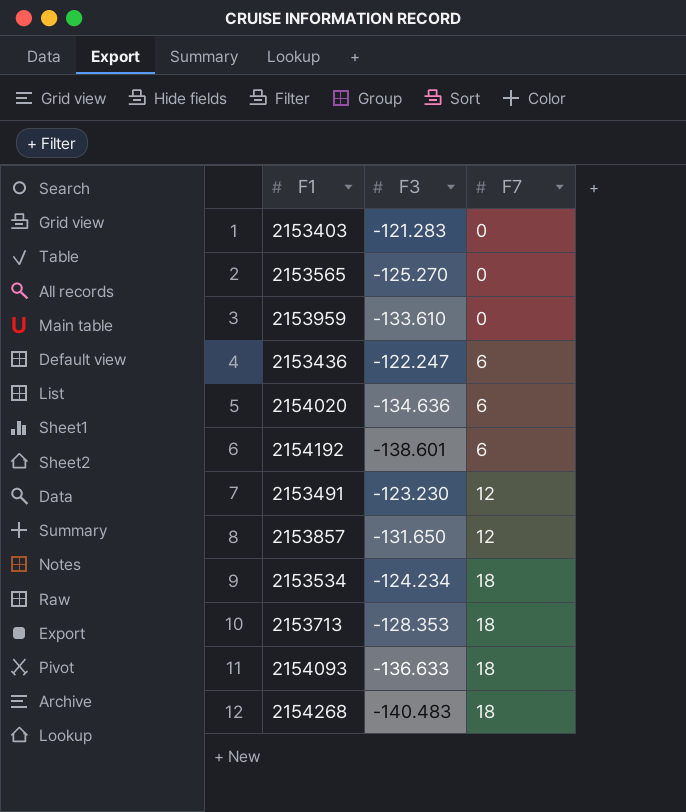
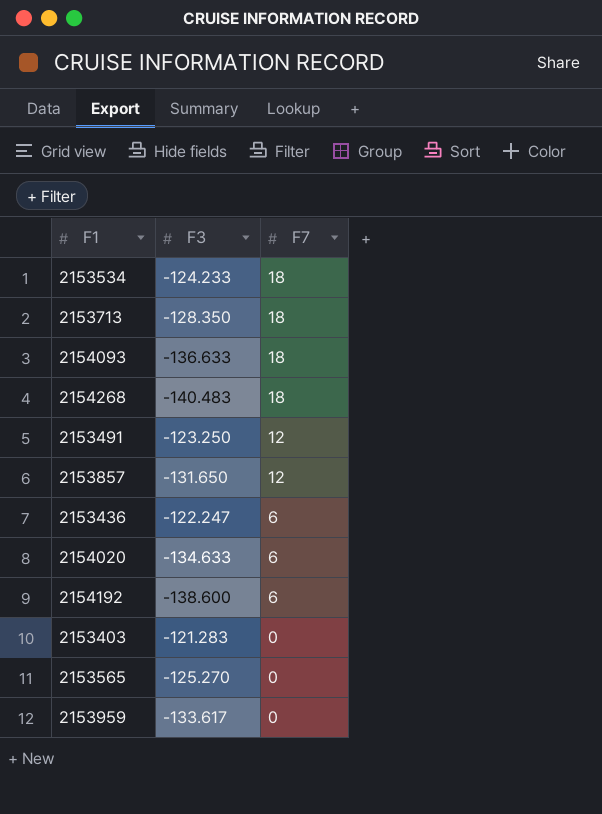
row order: F7 ascending -> F7 descending
2153534 | F3: -124.234 -> -124.233
2153713 | F3: -128.353 -> -128.350
2153491 | F3: -123.230 -> -123.250
2154020 | F3: -134.636 -> -134.633
2154192 | F3: -138.601 -> -138.600
2153959 | F3: -133.610 -> -133.617

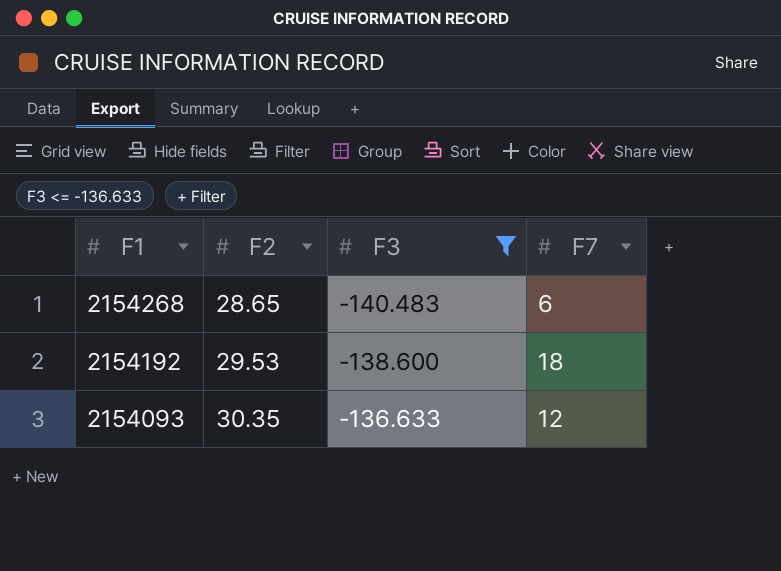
filter: none -> F3 <= -136.633
row order: F7 descending -> F1 descending
column F2 | position: none -> 2
2154268 | F7: 18 -> 6
2154192 | F7: 6 -> 18
2154093 | F7: 18 -> 12

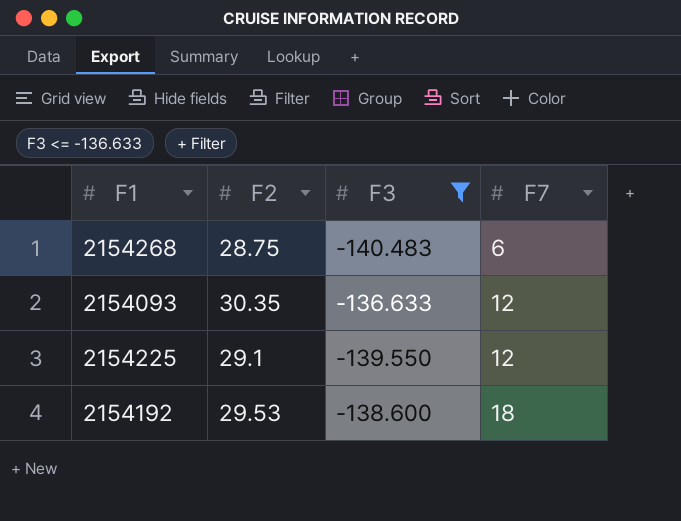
row order: F1 descending -> F7 ascending
2154268 | F2: 28.65 -> 28.75
row 2154225: none -> 29.1 | -139.550 | 12

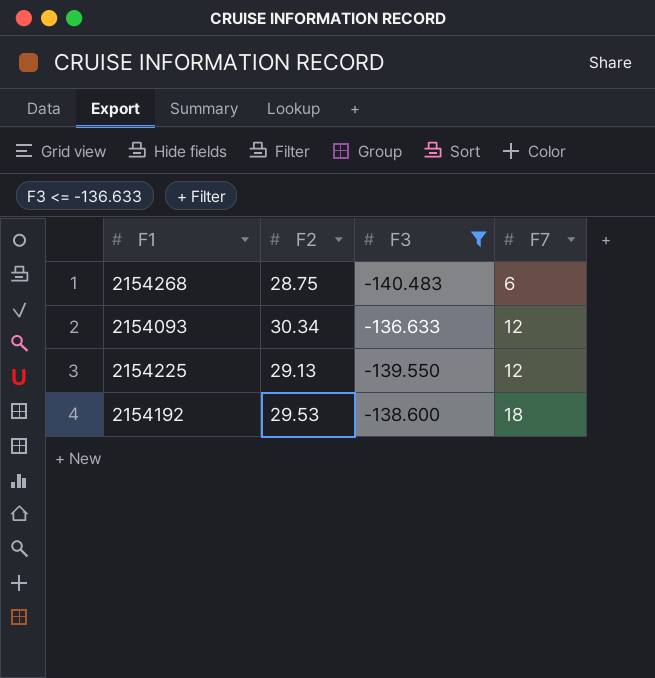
2154093 | F2: 30.35 -> 30.34
2154225 | F2: 29.1 -> 29.13

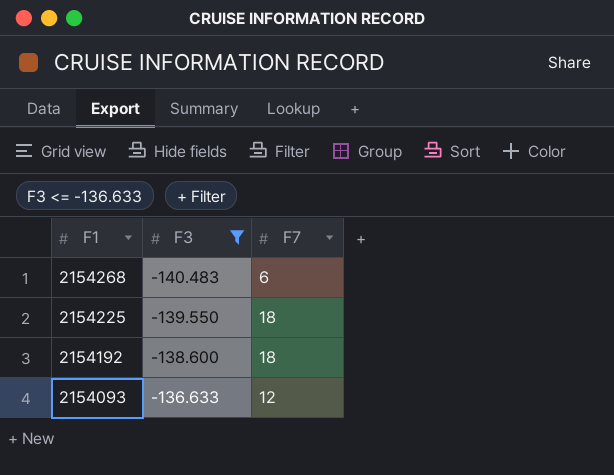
row order: F7 ascending -> F1 descending
column F2 | position: 2 -> none
2154225 | F7: 12 -> 18

